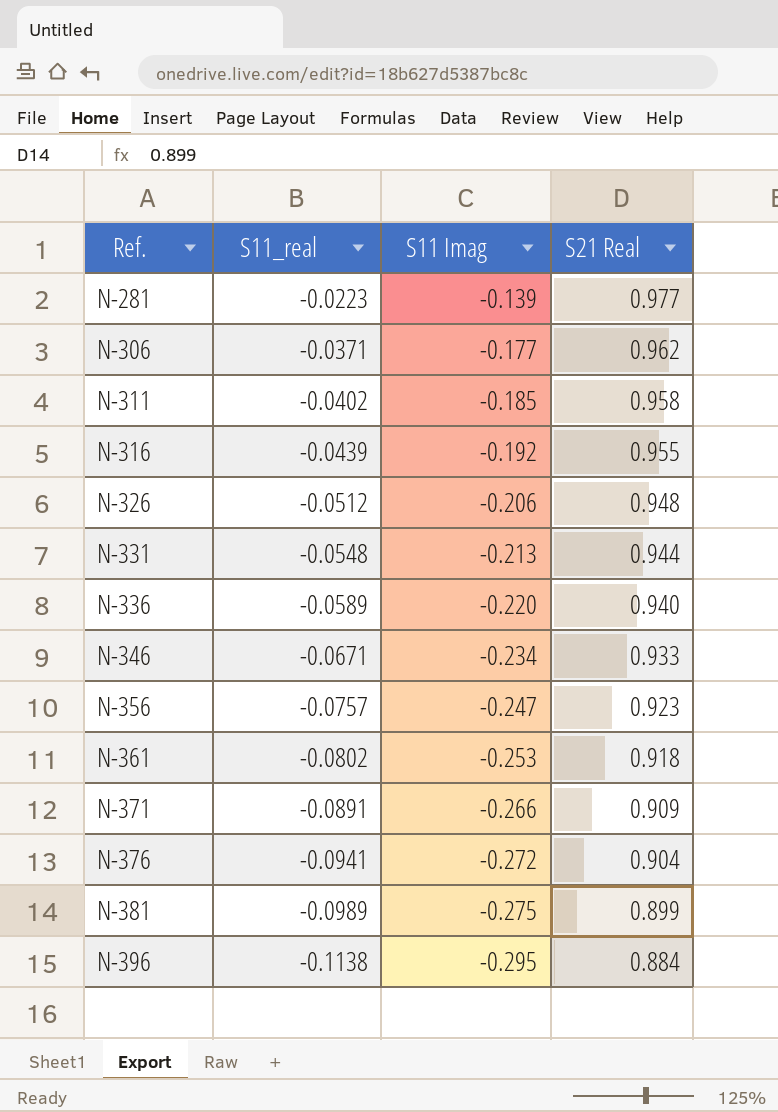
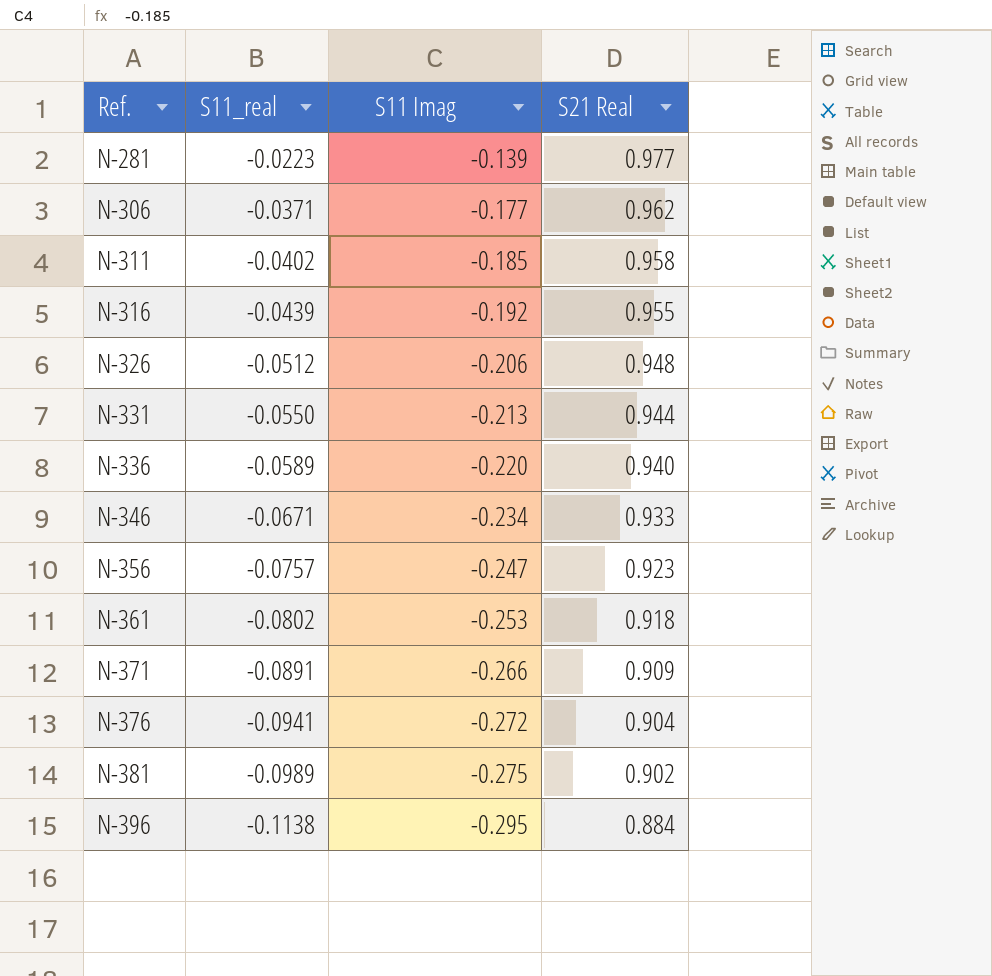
N-331 | S11_real: -0.0548 -> -0.0550
N-381 | S21 Real: 0.899 -> 0.902

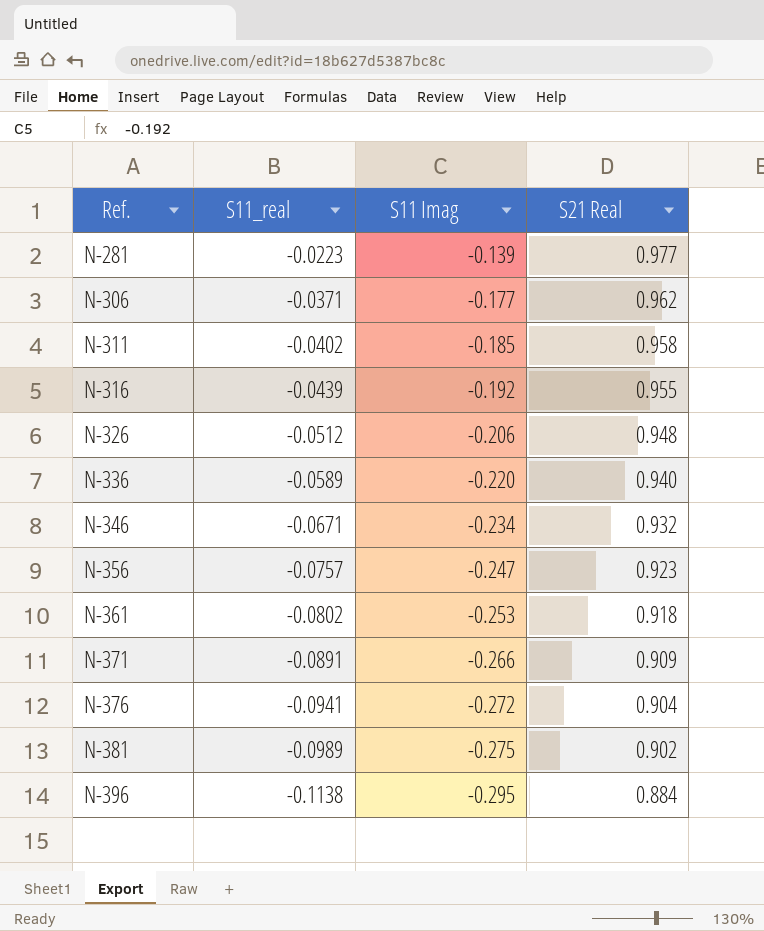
row N-331: -0.0550 | -0.213 | 0.944 -> none
N-346 | S21 Real: 0.933 -> 0.932

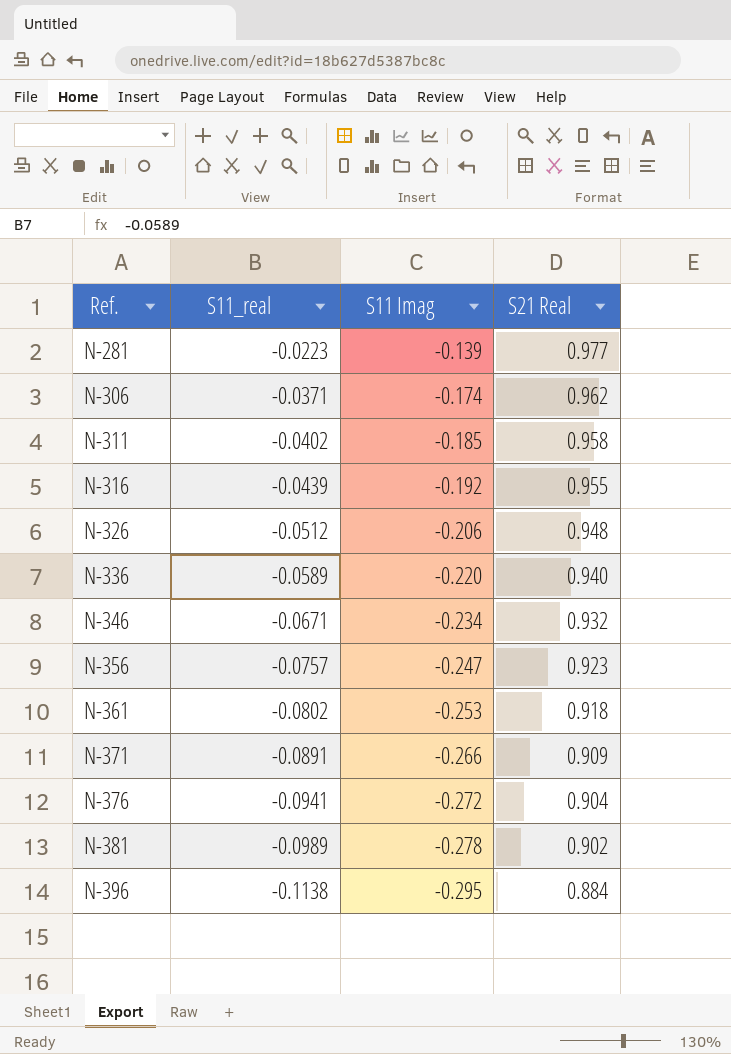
N-306 | S11 Imag: -0.177 -> -0.174
N-381 | S11 Imag: -0.275 -> -0.278

